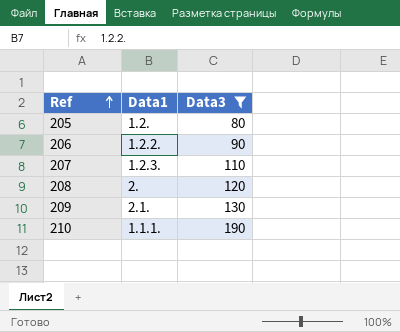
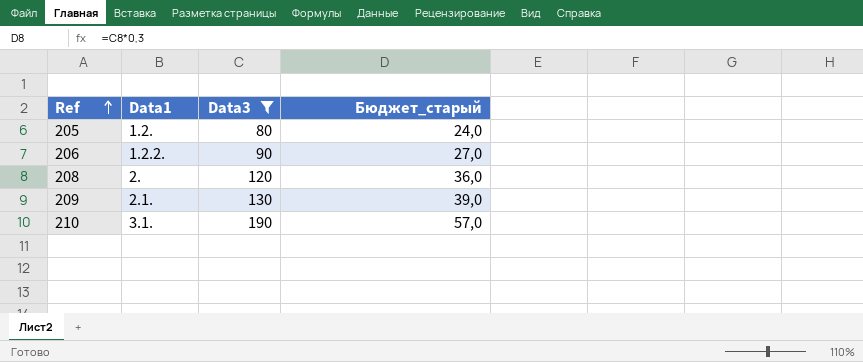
column Бюджет_старый | formula: none -> [Data3] * 0,3
row 207: 1.2.3. | 110 -> none
210 | Data1: 1.1.1. -> 3.1.

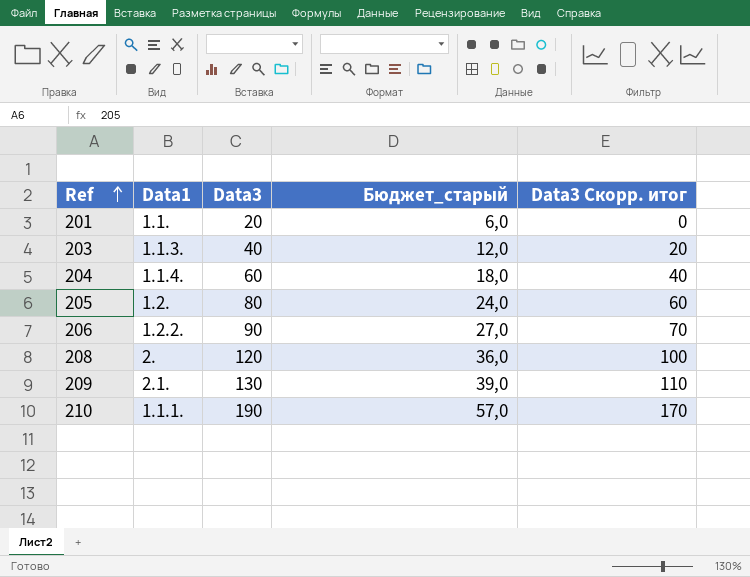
filter: Data3 >= 80 -> none
column Data3 Скорр. итог | formula: none -> [Data3] - 20
210 | Data1: 3.1. -> 1.1.1.

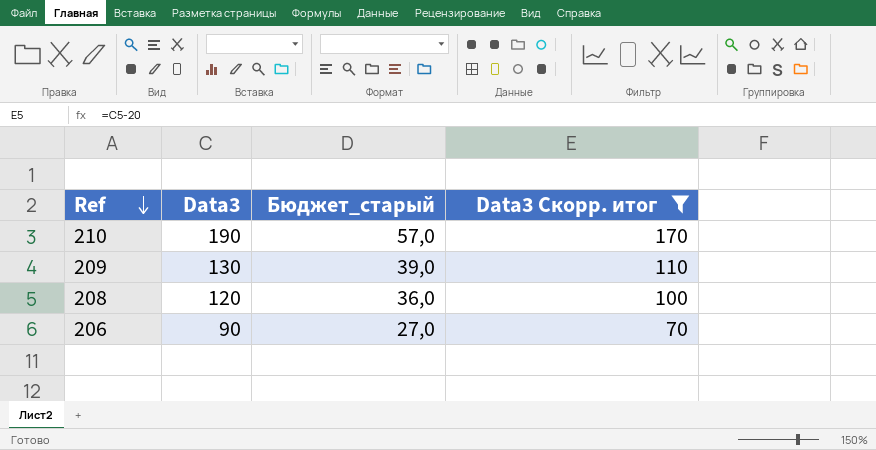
filter: none -> Data3 Скорр. итог >= 70
row order: Ref ascending -> Ref descending
column Data1 | position: 2 -> none

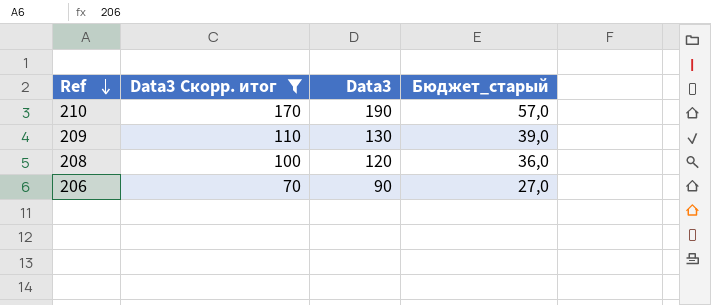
column Data3 Скорр. итог | position: 4 -> 2

